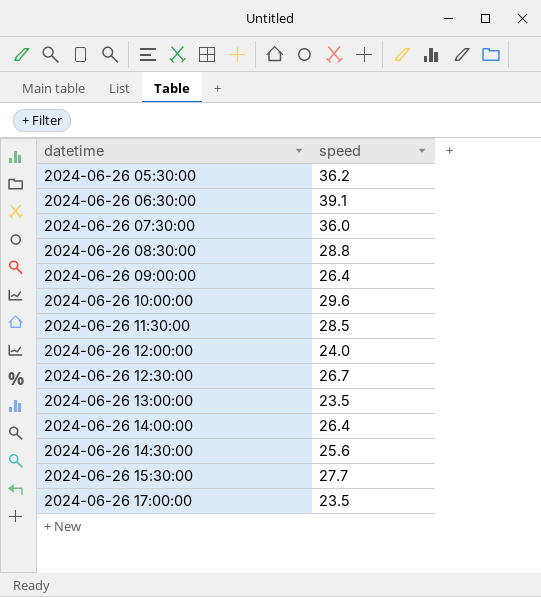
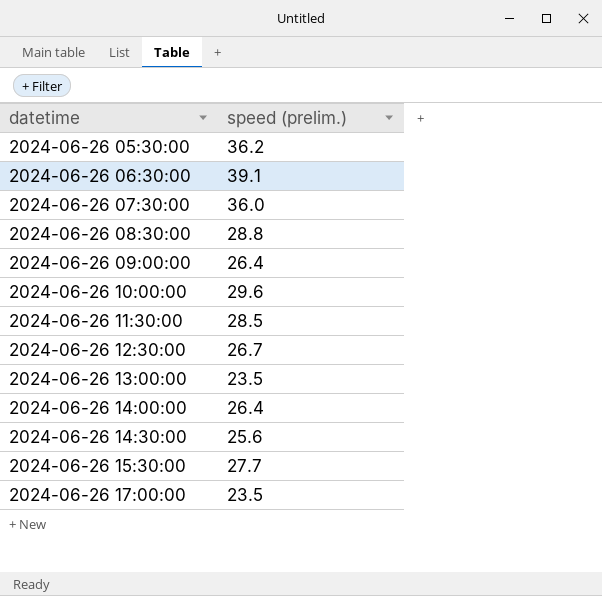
column name: speed -> speed (prelim.)
row 2024-06-26 12:00:00: 24.0 -> none

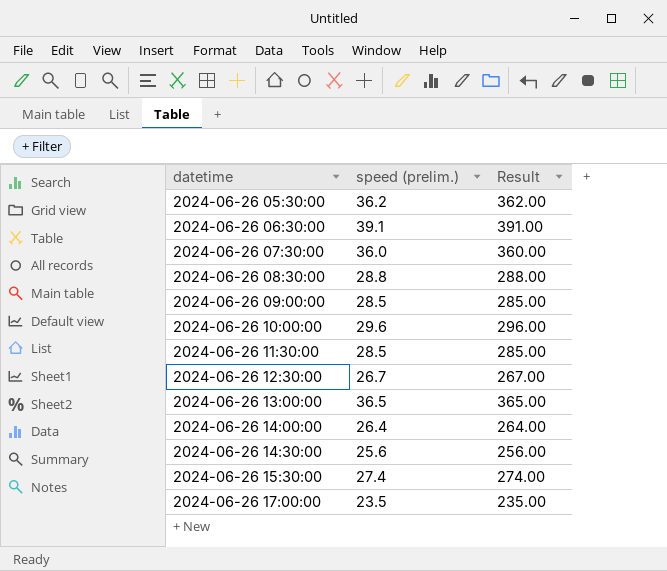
column Result | formula: none -> [speed (prelim.)] * 10
2024-06-26 09:00:00 | speed (prelim.): 26.4 -> 28.5
2024-06-26 13:00:00 | speed (prelim.): 23.5 -> 36.5
2024-06-26 15:30:00 | speed (prelim.): 27.7 -> 27.4

